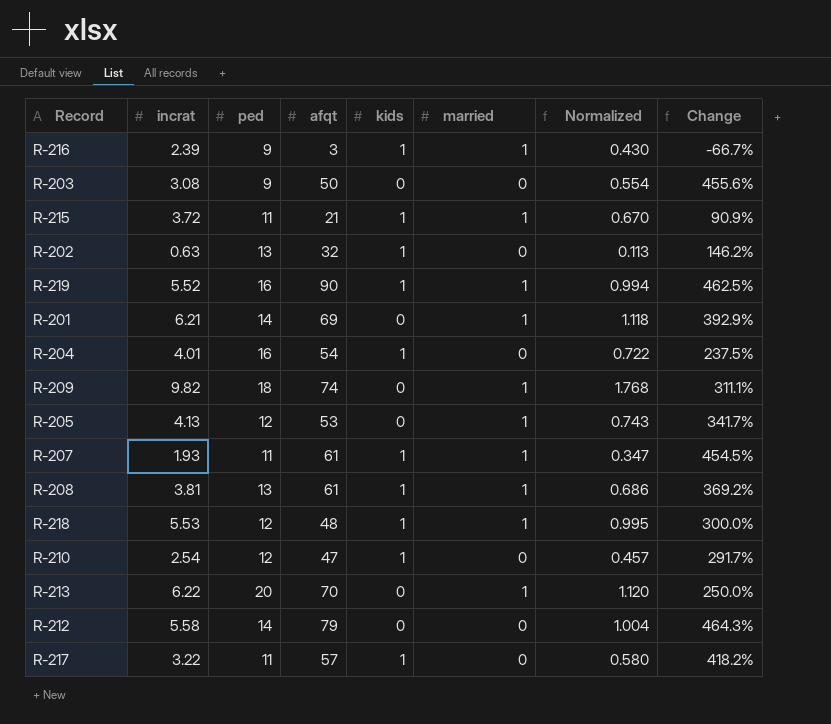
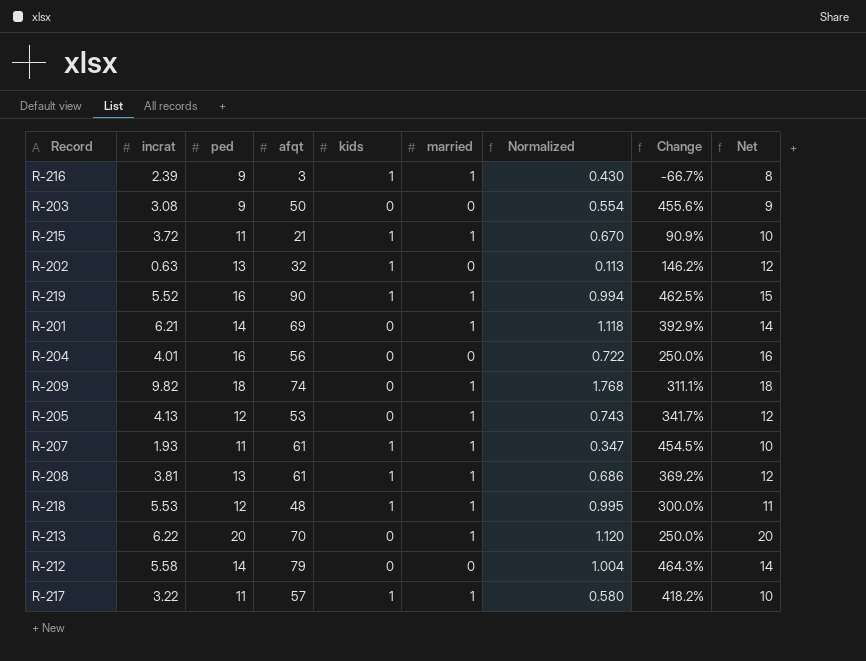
column Net | formula: none -> [ped] - [kids]
row R-210: 2.54 | 12 | 47 | 1 | 0 | 0.457 | 291.7% -> none
R-204 | afqt: 54 -> 56
R-204 | kids: 1 -> 0
R-204 | Change: 237.5% -> 250.0%
R-217 | married: 0 -> 1

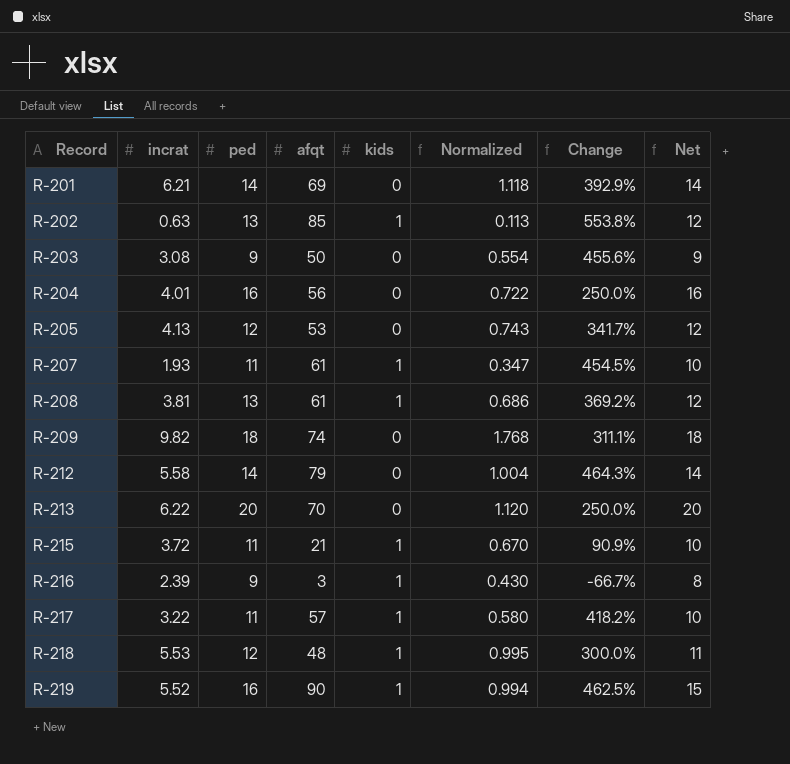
row order: none -> Record ascending
column married | position: 6 -> none
R-202 | afqt: 32 -> 85
R-202 | Change: 146.2% -> 553.8%

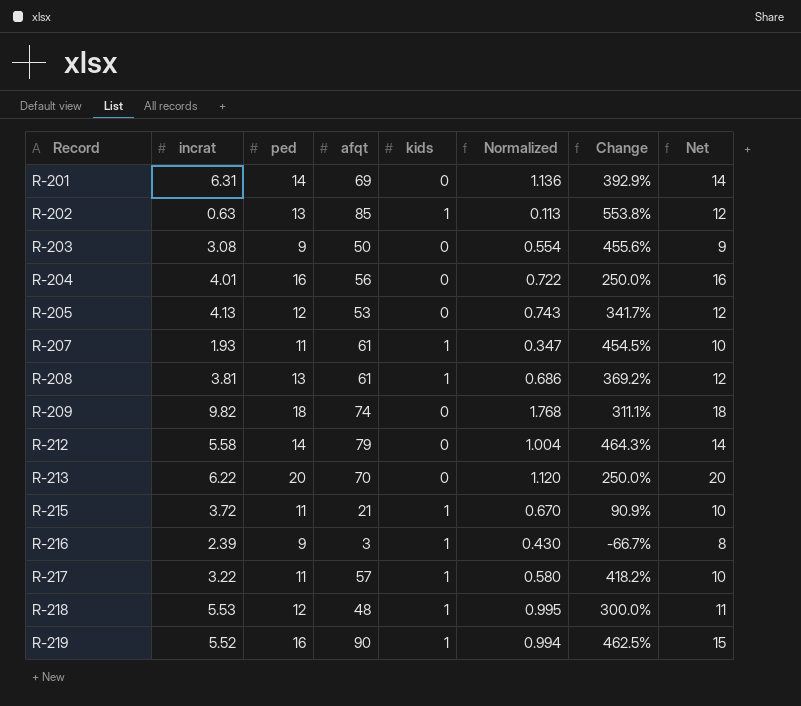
R-201 | incrat: 6.21 -> 6.31
R-201 | Normalized: 1.118 -> 1.136

